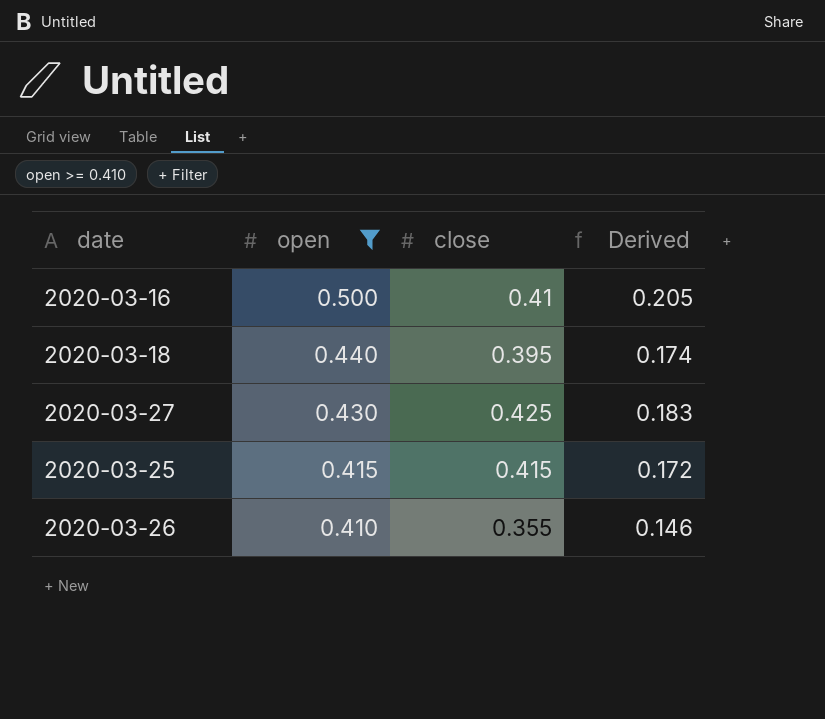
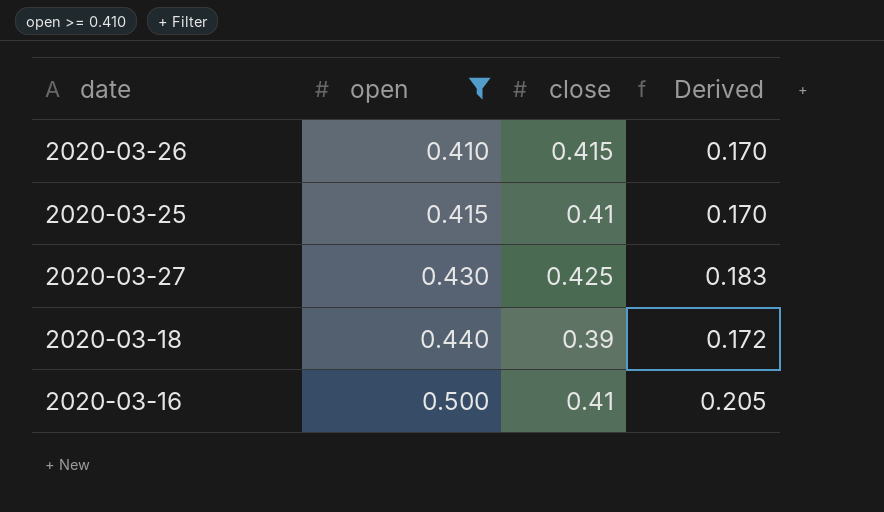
row order: open descending -> open ascending
2020-03-26 | close: 0.355 -> 0.415
2020-03-26 | Derived: 0.146 -> 0.170
2020-03-25 | close: 0.415 -> 0.41
2020-03-25 | Derived: 0.172 -> 0.170
2020-03-18 | close: 0.395 -> 0.39
2020-03-18 | Derived: 0.174 -> 0.172

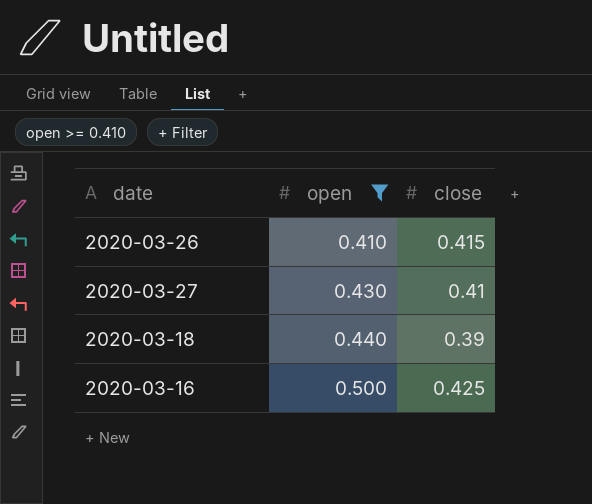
column Derived | formula: [open] * [close] -> none
row 2020-03-25: 0.415 | 0.41 | 0.170 -> none
2020-03-27 | close: 0.425 -> 0.41
2020-03-16 | close: 0.41 -> 0.425

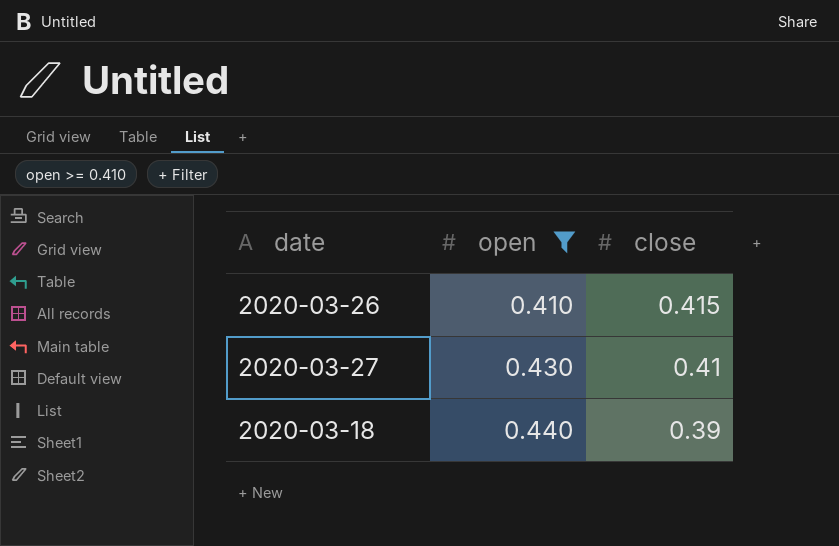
row 2020-03-16: 0.500 | 0.425 -> none

